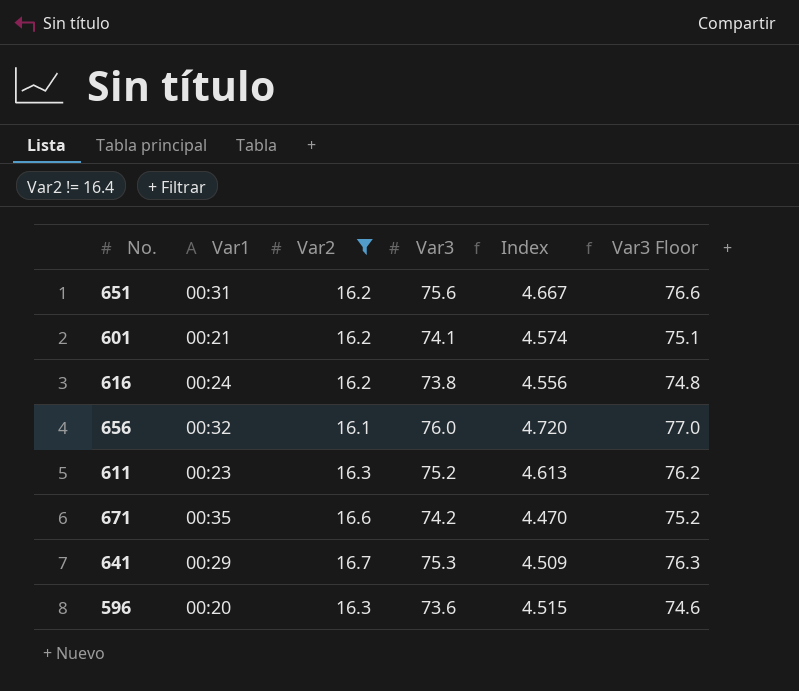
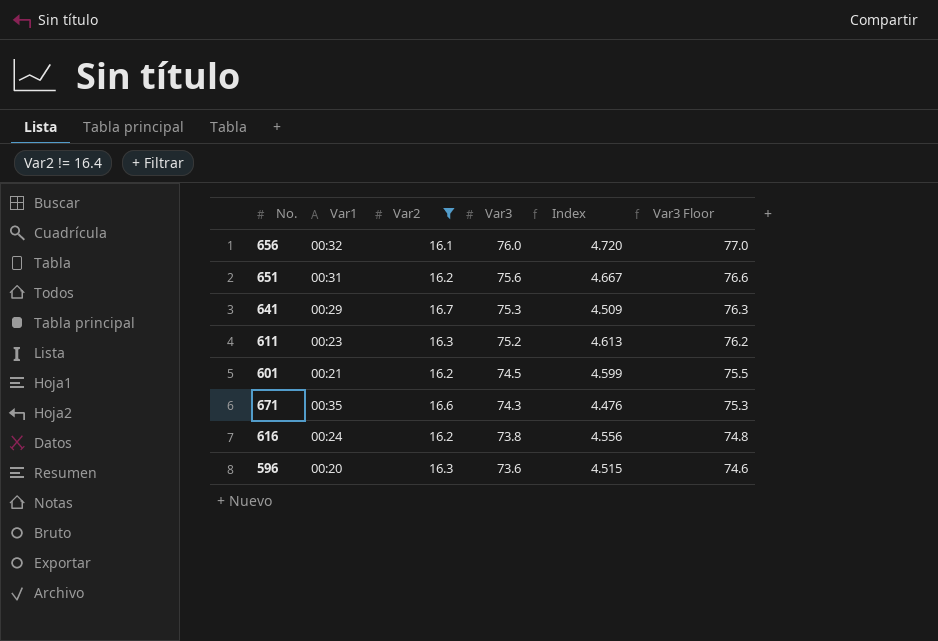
row order: none -> Var3 descending
601 | Var3: 74.1 -> 74.5
601 | Index: 4.574 -> 4.599
601 | Var3 Floor: 75.1 -> 75.5
671 | Var3: 74.2 -> 74.3
671 | Index: 4.470 -> 4.476
671 | Var3 Floor: 75.2 -> 75.3

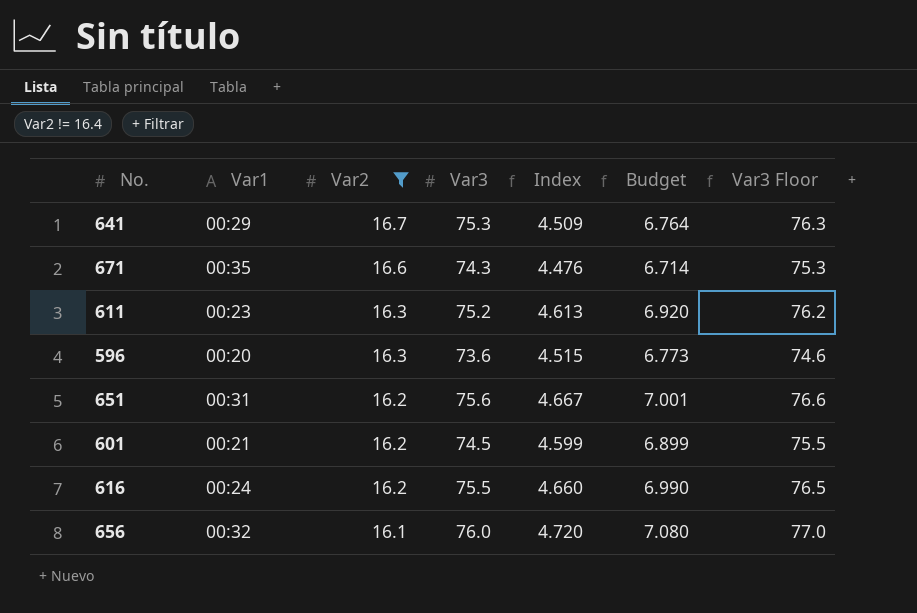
row order: Var3 descending -> Var2 descending
column Budget | formula: none -> [Index] * 1.5
616 | Var3: 73.8 -> 75.5
616 | Index: 4.556 -> 4.660
616 | Var3 Floor: 74.8 -> 76.5

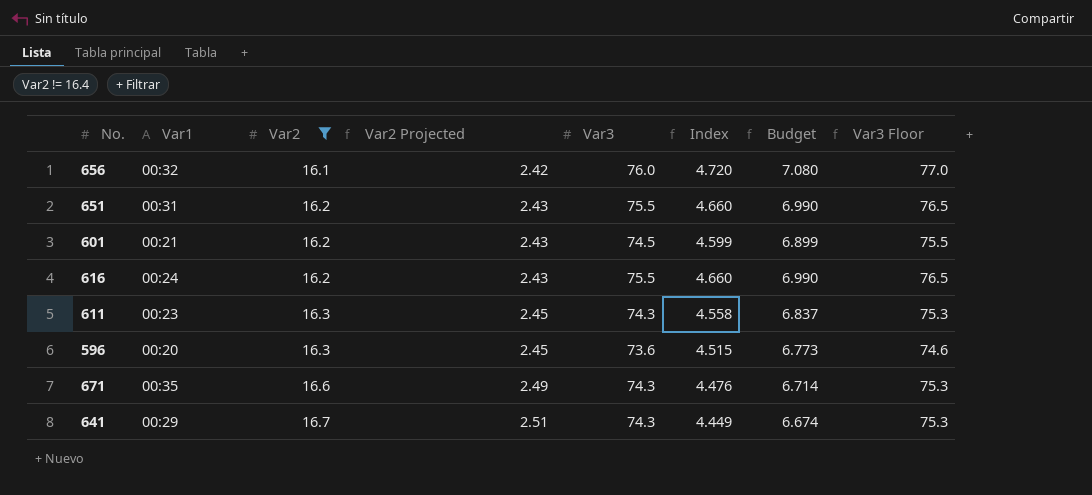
row order: Var2 descending -> Var2 ascending
column Var2 Projected | formula: none -> [Var2] * 0.15
651 | Var3: 75.6 -> 75.5
651 | Index: 4.667 -> 4.660
651 | Budget: 7.001 -> 6.990
651 | Var3 Floor: 76.6 -> 76.5
611 | Var3: 75.2 -> 74.3
611 | Index: 4.613 -> 4.558
611 | Budget: 6.920 -> 6.837
611 | Var3 Floor: 76.2 -> 75.3
641 | Var3: 75.3 -> 74.3
641 | Index: 4.509 -> 4.449
641 | Budget: 6.764 -> 6.674
641 | Var3 Floor: 76.3 -> 75.3

